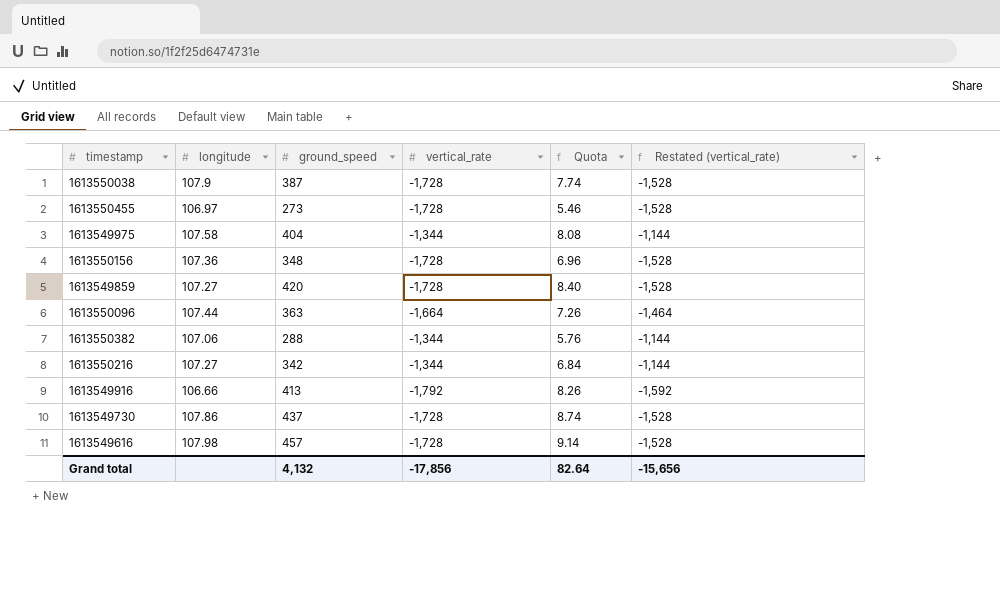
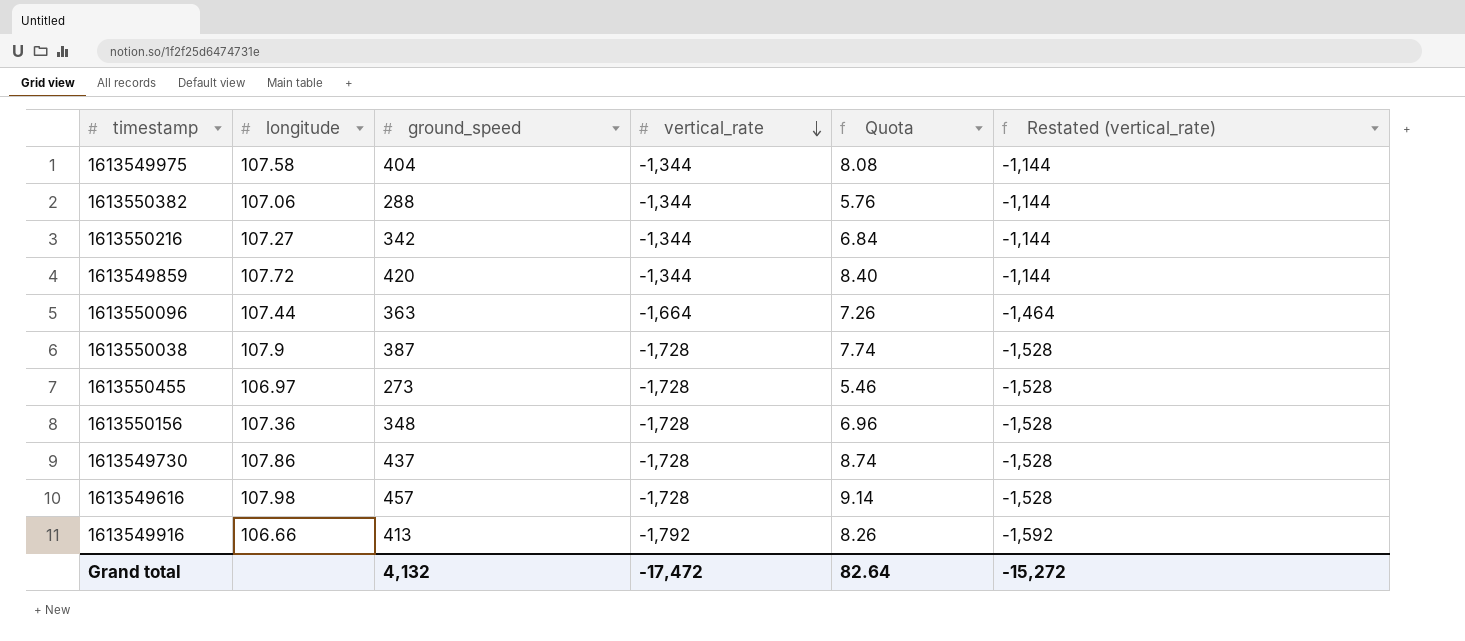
row order: none -> vertical_rate descending
1613549859 | longitude: 107.27 -> 107.72
1613549859 | vertical_rate: -1,728 -> -1,344
1613549859 | Restated (vertical_rate): -1,528 -> -1,144
Grand total | vertical_rate: -17,856 -> -17,472
Grand total | Restated (vertical_rate): -15,656 -> -15,272

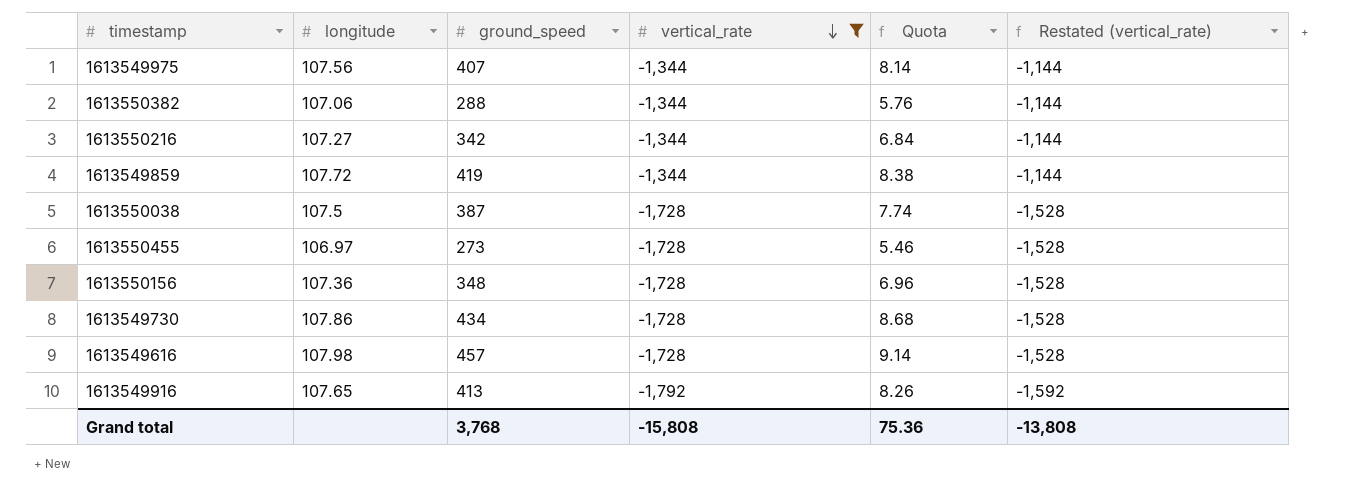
filter: none -> vertical_rate != -1,664
1613549975 | longitude: 107.58 -> 107.56
1613549975 | ground_speed: 404 -> 407
1613549975 | Quota: 8.08 -> 8.14
1613549859 | ground_speed: 420 -> 419
1613549859 | Quota: 8.40 -> 8.38
1613550038 | longitude: 107.9 -> 107.5
1613549730 | ground_speed: 437 -> 434
1613549730 | Quota: 8.74 -> 8.68
1613549916 | longitude: 106.66 -> 107.65
Grand total | ground_speed: 4,132 -> 3,768
Grand total | vertical_rate: -17,472 -> -15,808
Grand total | Quota: 82.64 -> 75.36
Grand total | Restated (vertical_rate): -15,272 -> -13,808

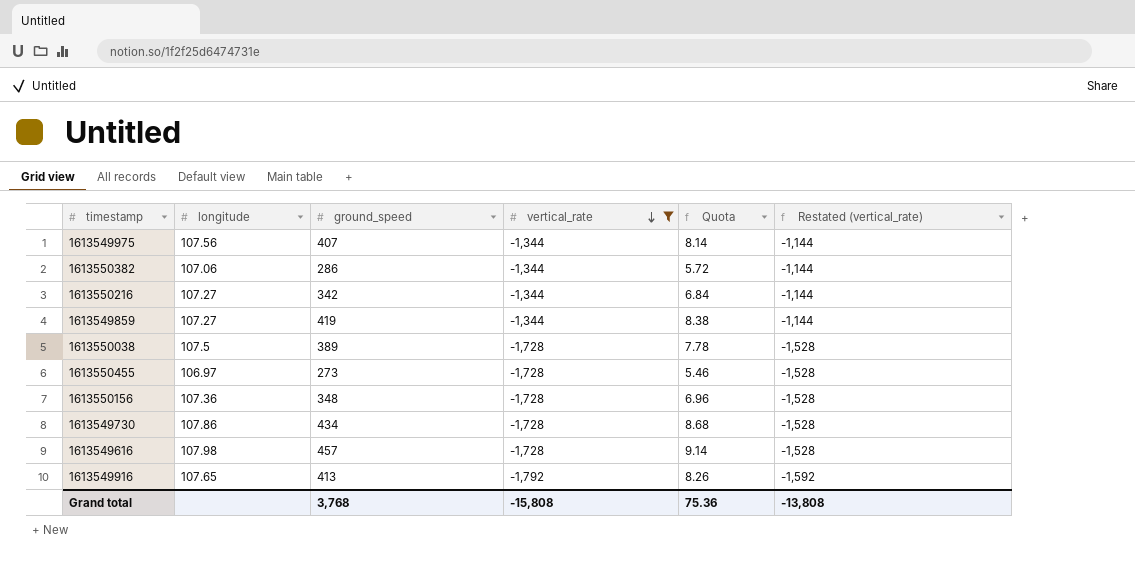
1613550382 | ground_speed: 288 -> 286
1613550382 | Quota: 5.76 -> 5.72
1613549859 | longitude: 107.72 -> 107.27
1613550038 | ground_speed: 387 -> 389
1613550038 | Quota: 7.74 -> 7.78

